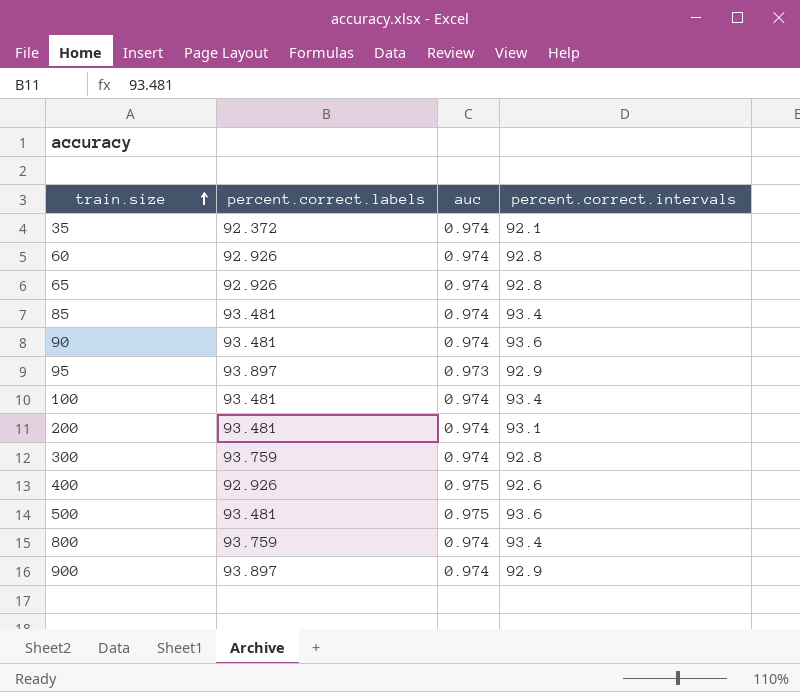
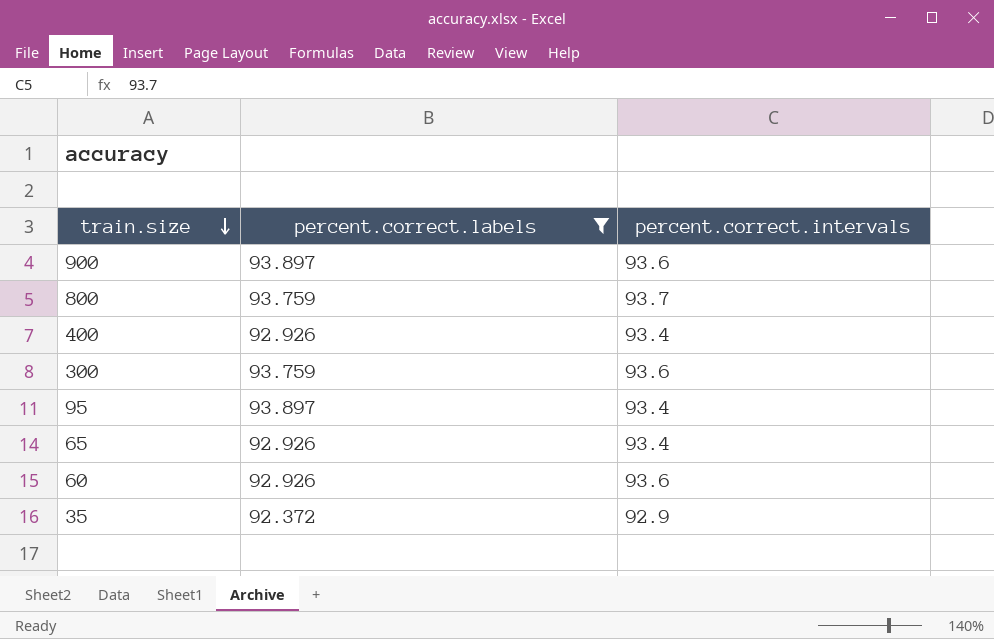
filter: none -> percent.correct.labels != 93.481
row order: train.size ascending -> train.size descending
column auc | position: 3 -> none
900 | percent.correct.intervals: 92.9 -> 93.6
800 | percent.correct.intervals: 93.4 -> 93.7
400 | percent.correct.intervals: 92.6 -> 93.4
300 | percent.correct.intervals: 92.8 -> 93.6
95 | percent.correct.intervals: 92.9 -> 93.4
65 | percent.correct.intervals: 92.8 -> 93.4
60 | percent.correct.intervals: 92.8 -> 93.6
35 | percent.correct.intervals: 92.1 -> 92.9

